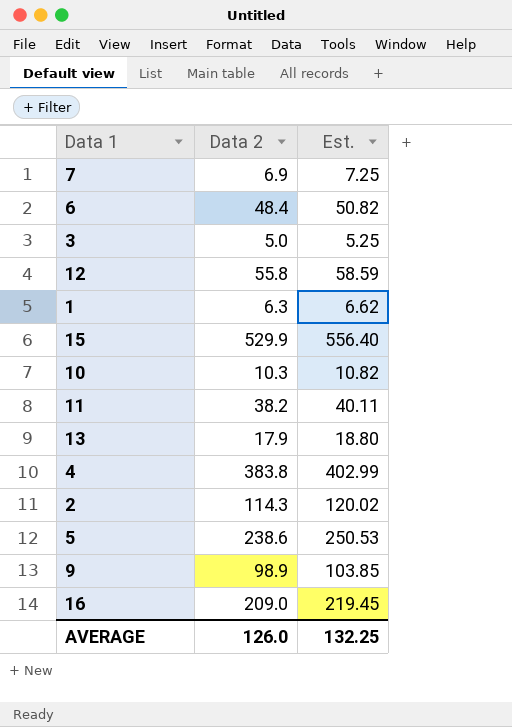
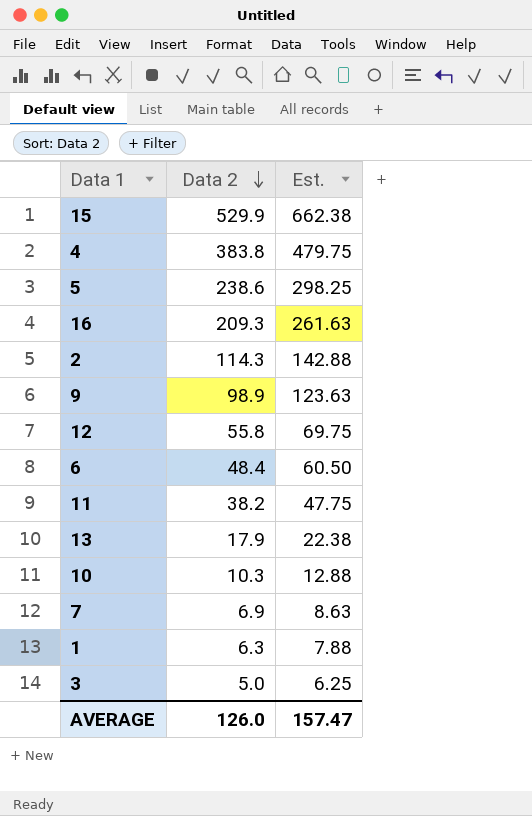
row order: none -> Data 2 descending
column Est. | formula: [Data 2] * 1.05 -> [Data 2] * 1.25
16 | Data 2: 209.0 -> 209.3
AVERAGE | Est.: 132.25 -> 157.47

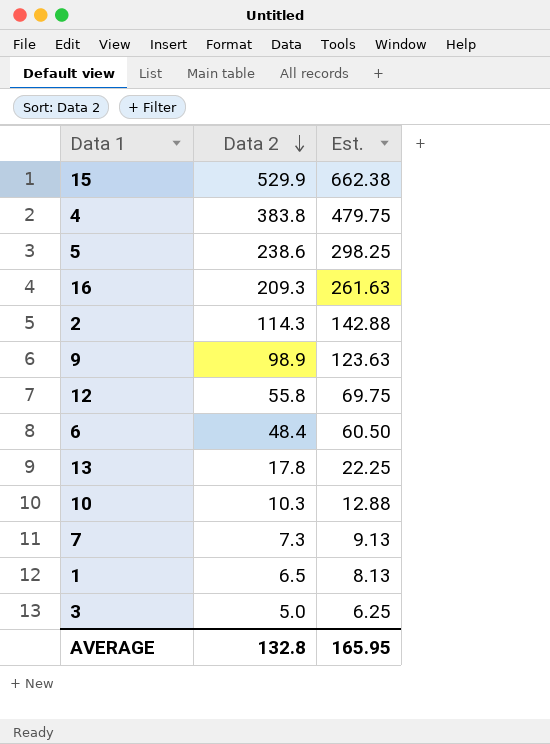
row 11: 38.2 | 47.75 -> none
13 | Data 2: 17.9 -> 17.8
13 | Est.: 22.38 -> 22.25
7 | Data 2: 6.9 -> 7.3
7 | Est.: 8.63 -> 9.13
1 | Data 2: 6.3 -> 6.5
1 | Est.: 7.88 -> 8.13
AVERAGE | Data 2: 126.0 -> 132.8
AVERAGE | Est.: 157.47 -> 165.95

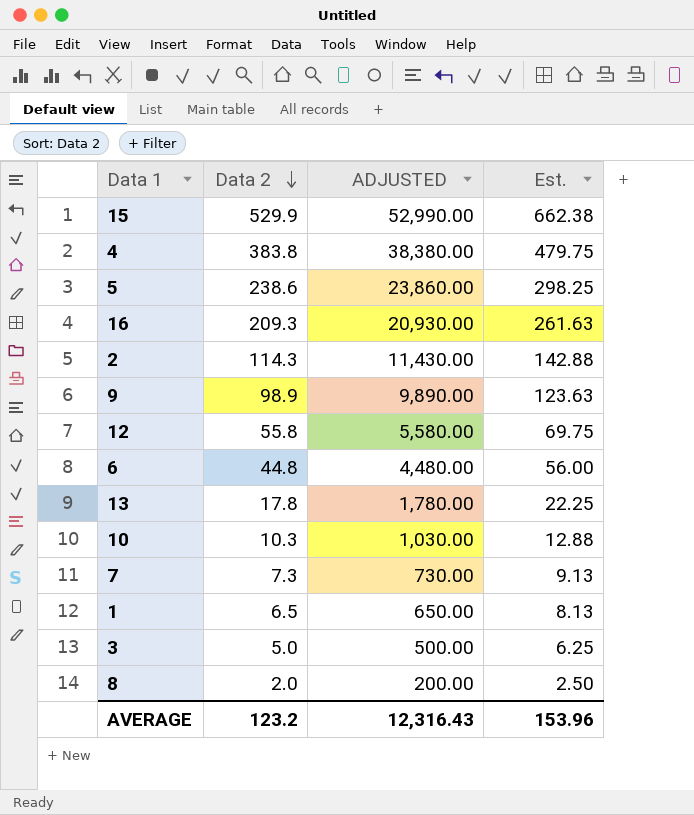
column ADJUSTED | formula: none -> [Data 2] * 100
6 | Data 2: 48.4 -> 44.8
6 | Est.: 60.50 -> 56.00
row 8: none -> 2.0 | 200.00 | 2.50
AVERAGE | Data 2: 132.8 -> 123.2
AVERAGE | Est.: 165.95 -> 153.96

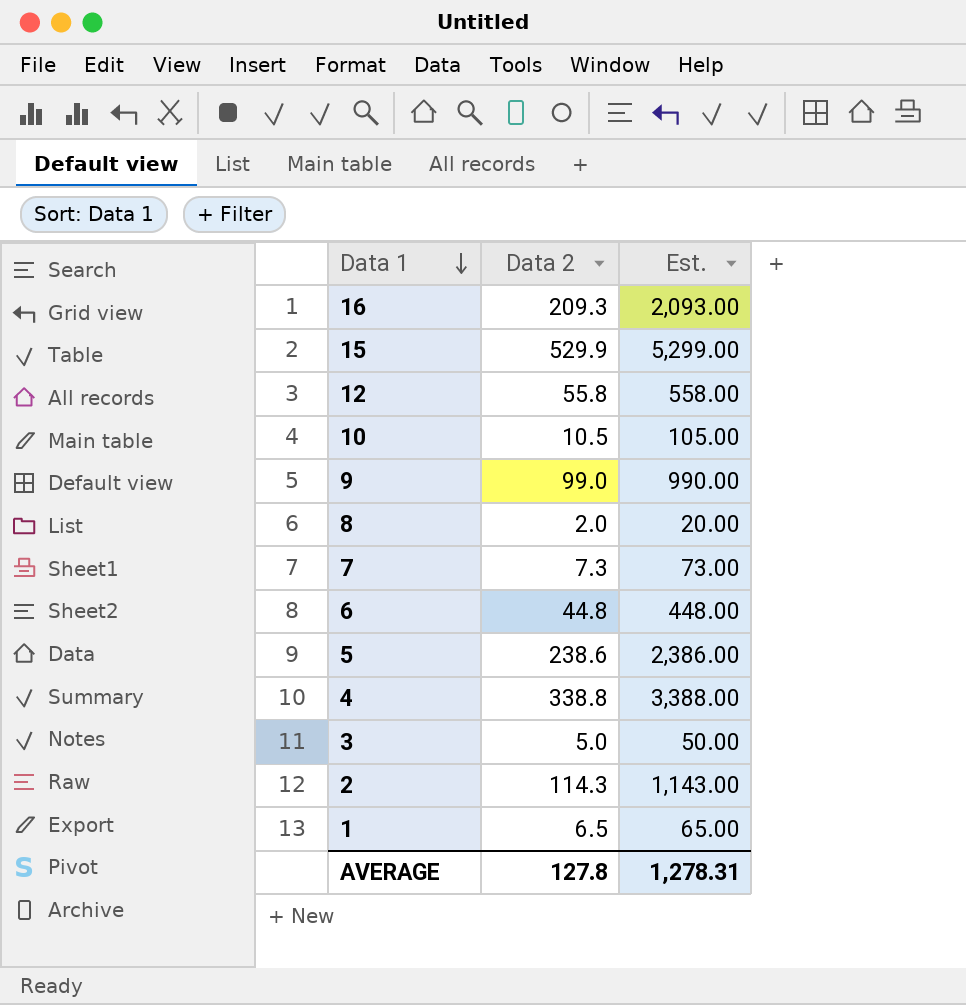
row order: Data 2 descending -> Data 1 descending
column ADJUSTED | formula: [Data 2] * 100 -> none
column Est. | formula: [Data 2] * 1.25 -> [Data 2] * 10
row 13: 17.8 | 1,780.00 | 22.25 -> none
10 | Data 2: 10.3 -> 10.5
9 | Data 2: 98.9 -> 99.0
4 | Data 2: 383.8 -> 338.8
AVERAGE | Data 2: 123.2 -> 127.8
AVERAGE | Est.: 153.96 -> 1,278.31

